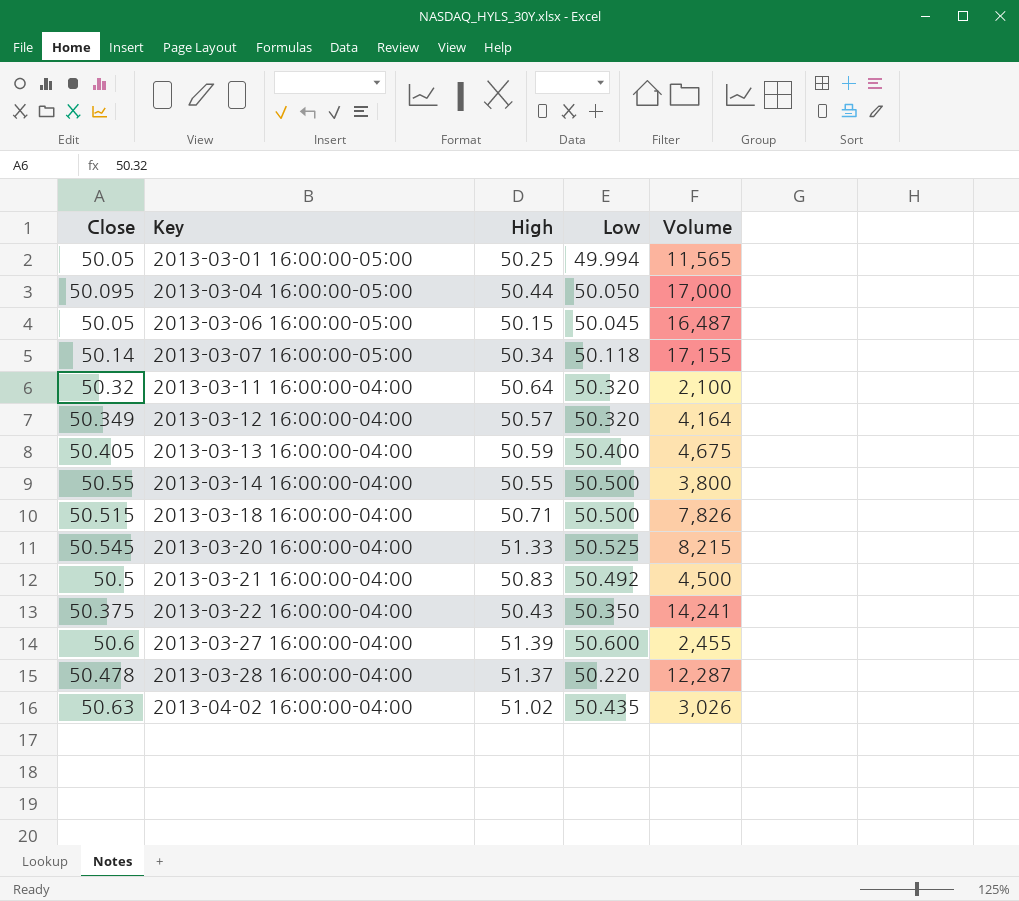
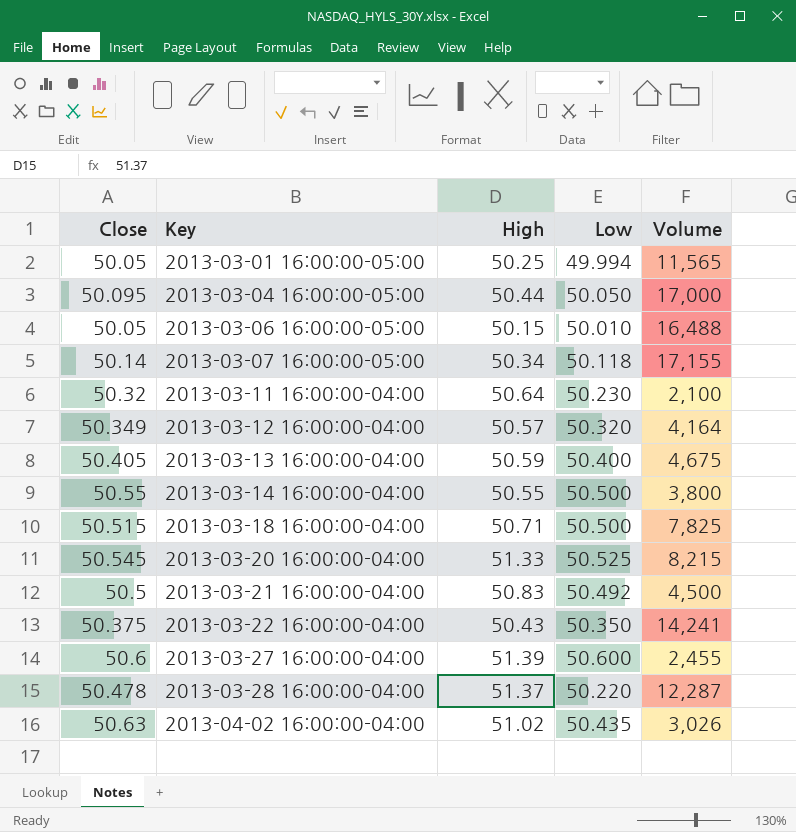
2013-03-06 16:00:00-05:00 | Low: 50.045 -> 50.010
2013-03-06 16:00:00-05:00 | Volume: 16,487 -> 16,488
2013-03-11 16:00:00-04:00 | Low: 50.320 -> 50.230
2013-03-18 16:00:00-04:00 | Volume: 7,826 -> 7,825

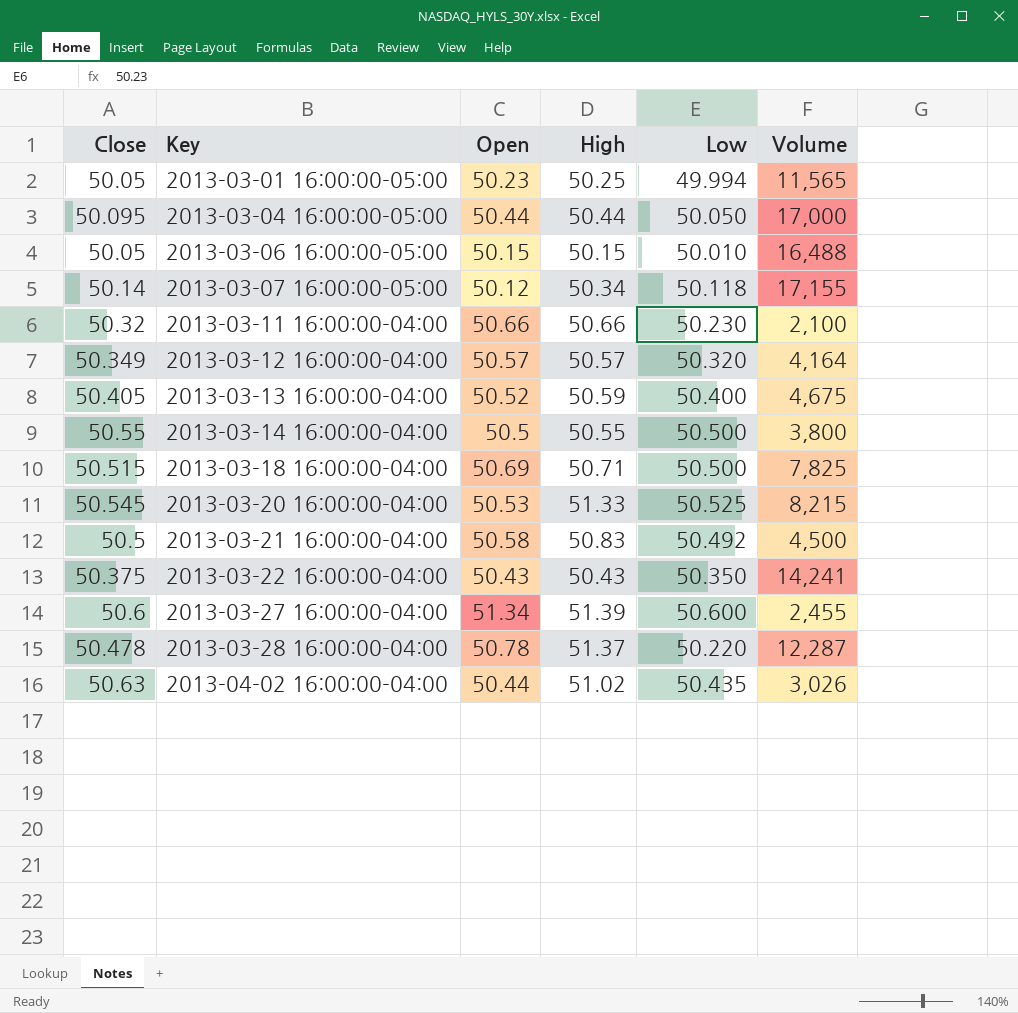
column Open | position: none -> 3
2013-03-11 16:00:00-04:00 | High: 50.64 -> 50.66

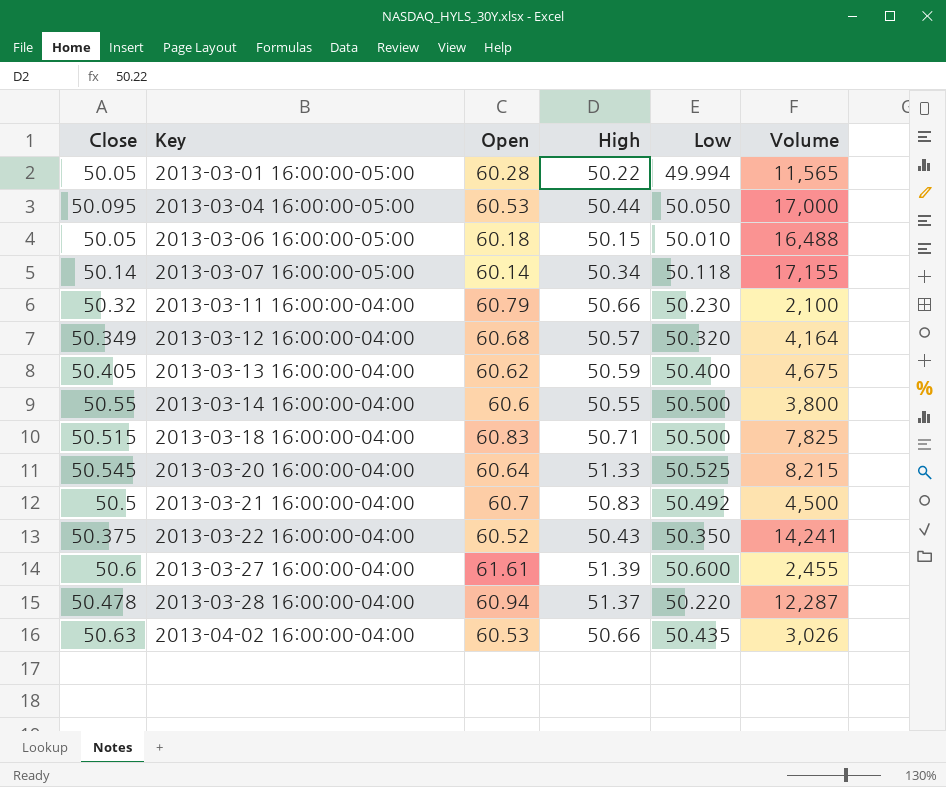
2013-03-01 16:00:00-05:00 | Open: 50.23 -> 60.28
2013-03-01 16:00:00-05:00 | High: 50.25 -> 50.22
2013-03-04 16:00:00-05:00 | Open: 50.44 -> 60.53
2013-03-06 16:00:00-05:00 | Open: 50.15 -> 60.18
2013-03-07 16:00:00-05:00 | Open: 50.12 -> 60.14
2013-03-11 16:00:00-04:00 | Open: 50.66 -> 60.79
2013-03-12 16:00:00-04:00 | Open: 50.57 -> 60.68
2013-03-13 16:00:00-04:00 | Open: 50.52 -> 60.62
2013-03-14 16:00:00-04:00 | Open: 50.5 -> 60.6
2013-03-18 16:00:00-04:00 | Open: 50.69 -> 60.83
2013-03-20 16:00:00-04:00 | Open: 50.53 -> 60.64
2013-03-21 16:00:00-04:00 | Open: 50.58 -> 60.7
2013-03-22 16:00:00-04:00 | Open: 50.43 -> 60.52
2013-03-27 16:00:00-04:00 | Open: 51.34 -> 61.61
2013-03-28 16:00:00-04:00 | Open: 50.78 -> 60.94
2013-04-02 16:00:00-04:00 | Open: 50.44 -> 60.53
2013-04-02 16:00:00-04:00 | High: 51.02 -> 50.66

